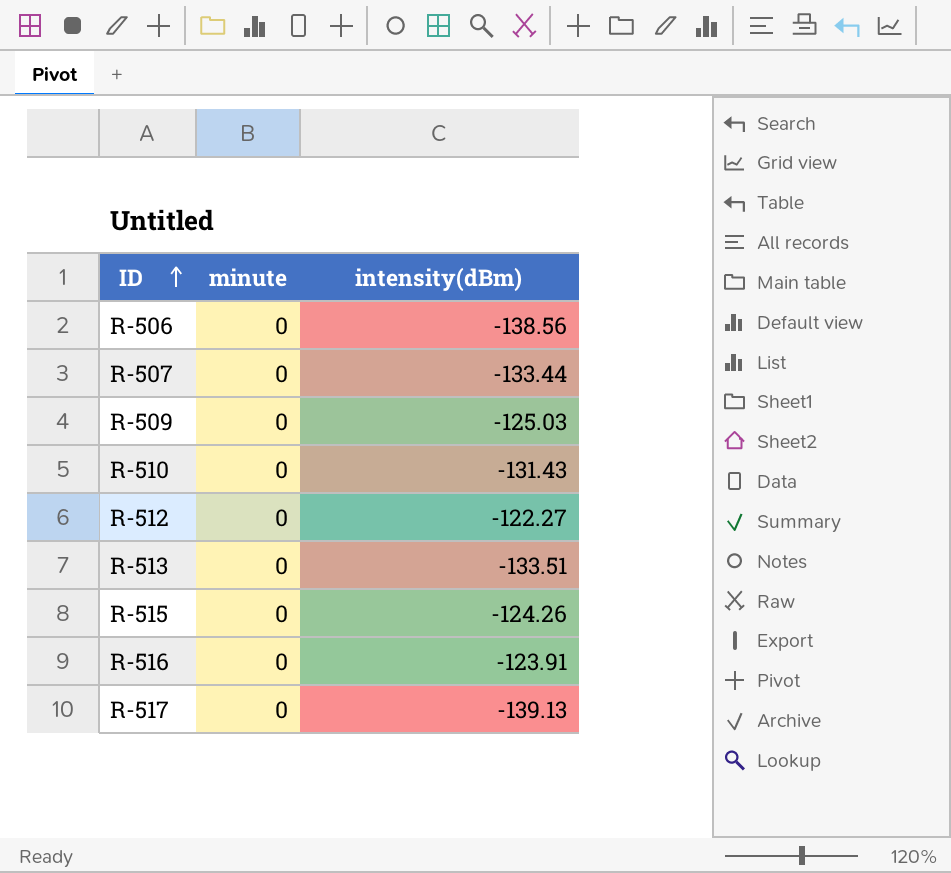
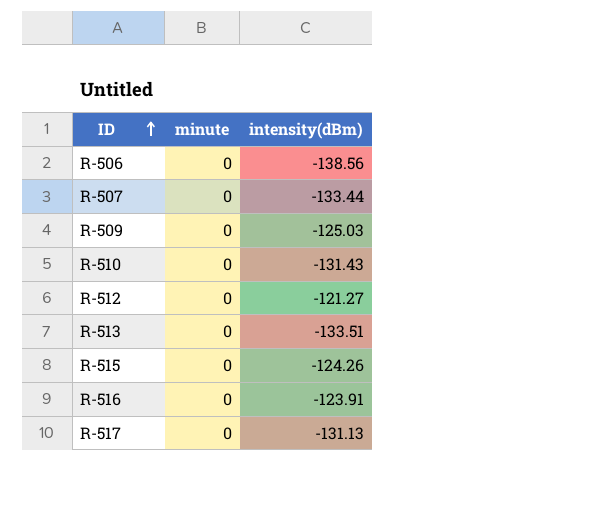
R-512 | intensity(dBm): -122.27 -> -121.27
R-517 | intensity(dBm): -139.13 -> -131.13

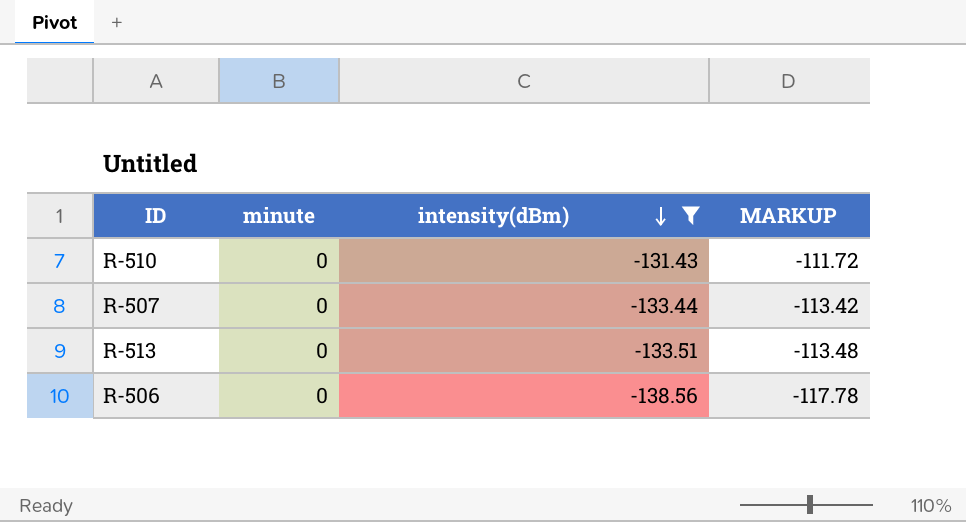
filter: none -> intensity(dBm) <= -131.43
row order: ID ascending -> intensity(dBm) descending
column MARKUP | formula: none -> [intensity(dBm)] * 0.85

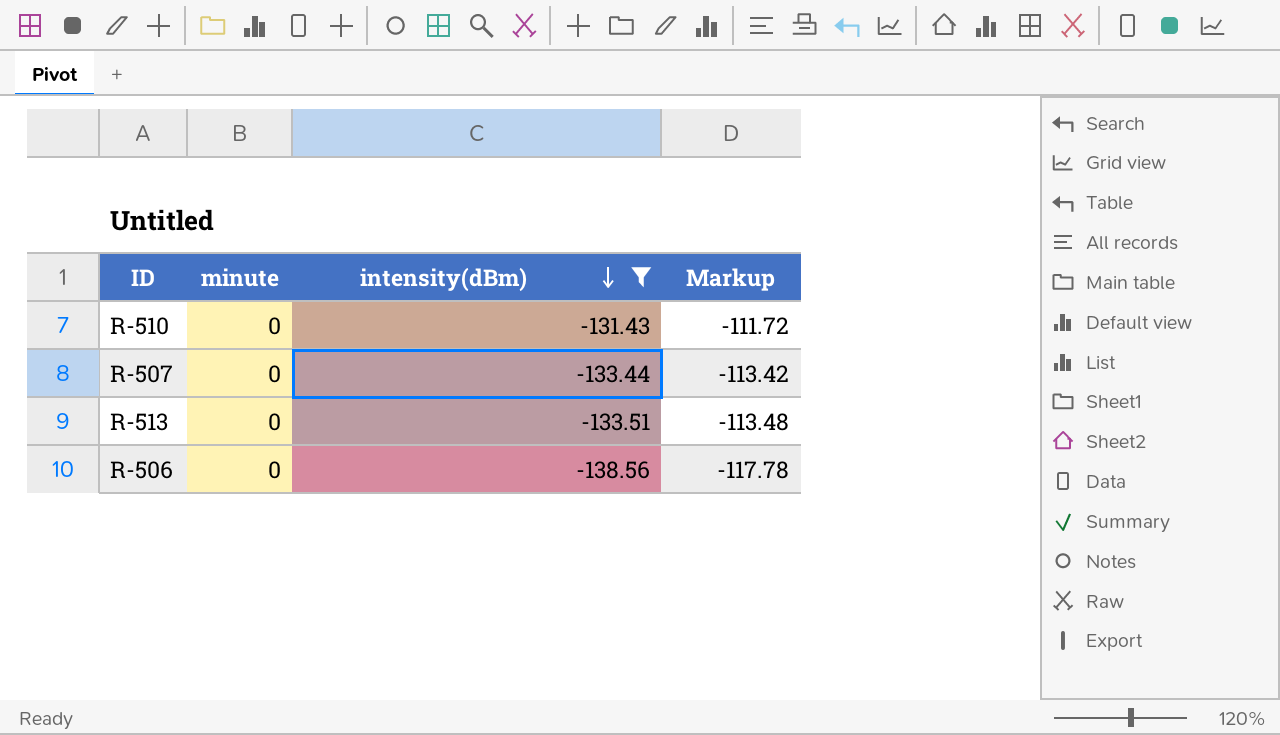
column name: MARKUP -> Markup

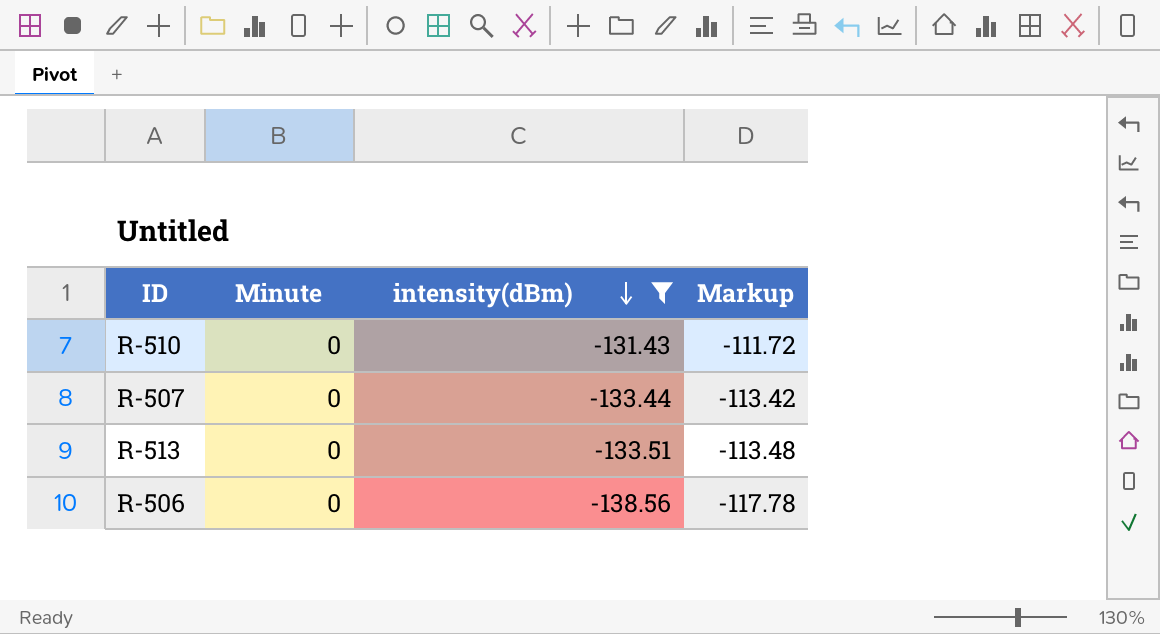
column name: minute -> Minute

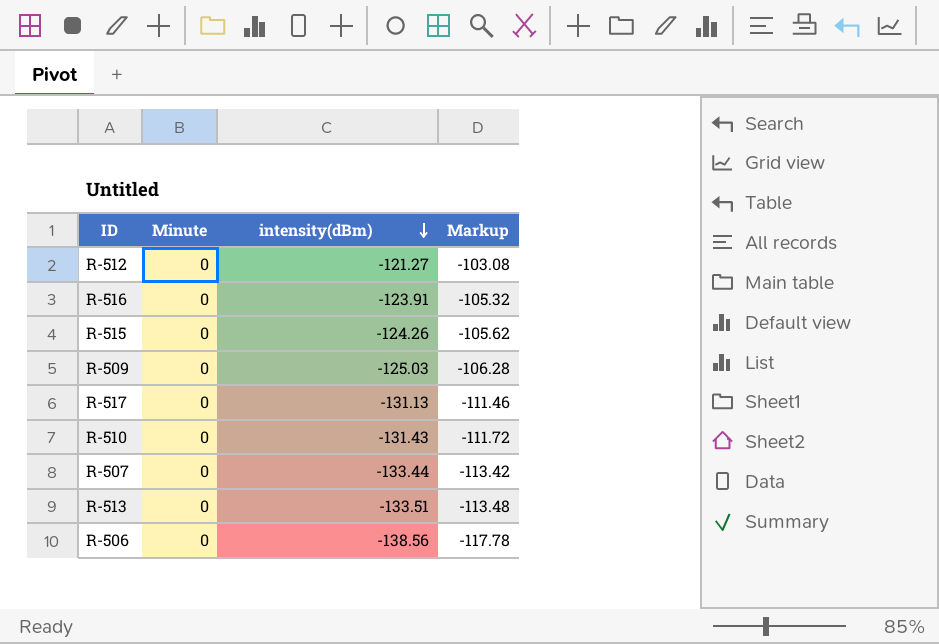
filter: intensity(dBm) <= -131.43 -> none

